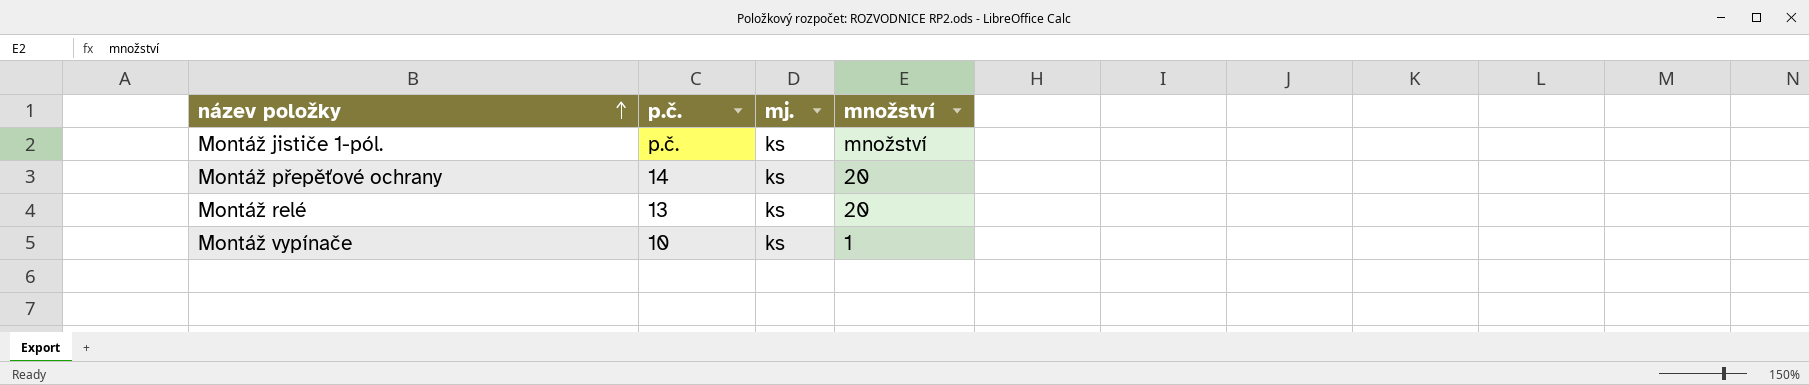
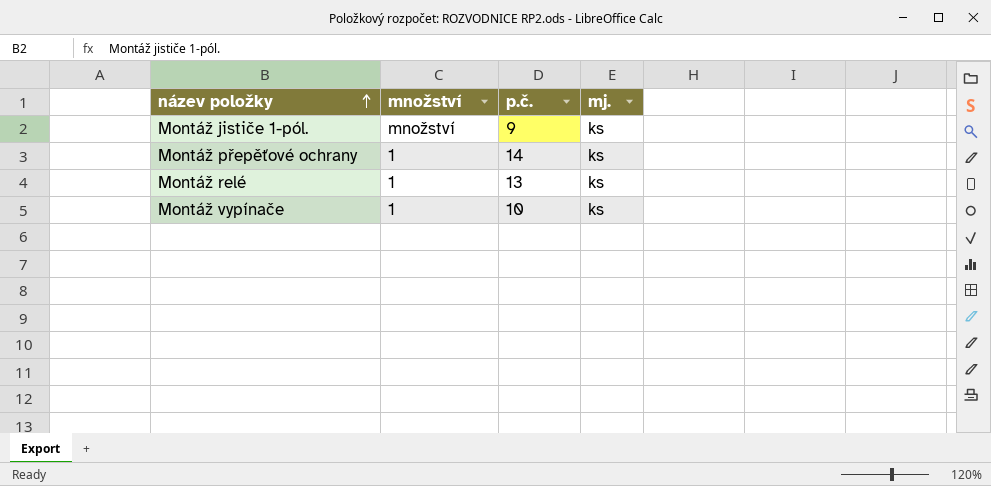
column množství | position: 4 -> 2
Montáž jističe 1-pól. | p.č.: p.č. -> 9
Montáž přepěťové ochrany | množství: 20 -> 1
Montáž relé | množství: 20 -> 1

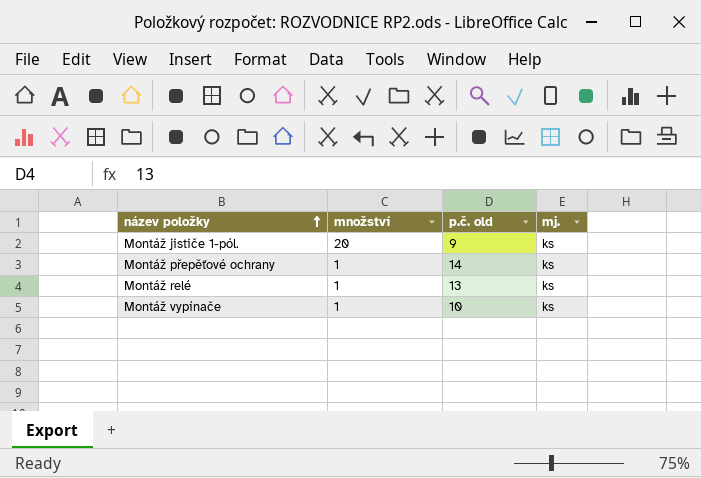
column name: p.č. -> p.č. old
Montáž jističe 1-pól. | množství: množství -> 20

